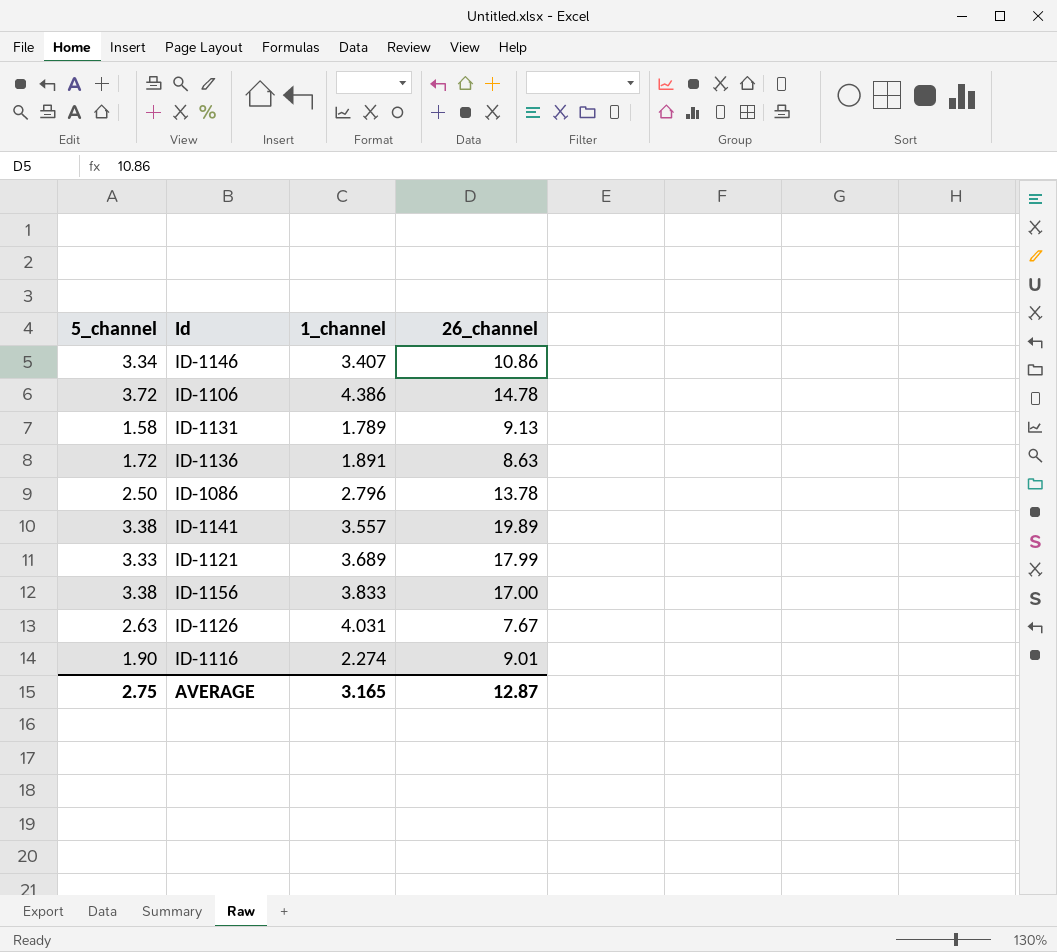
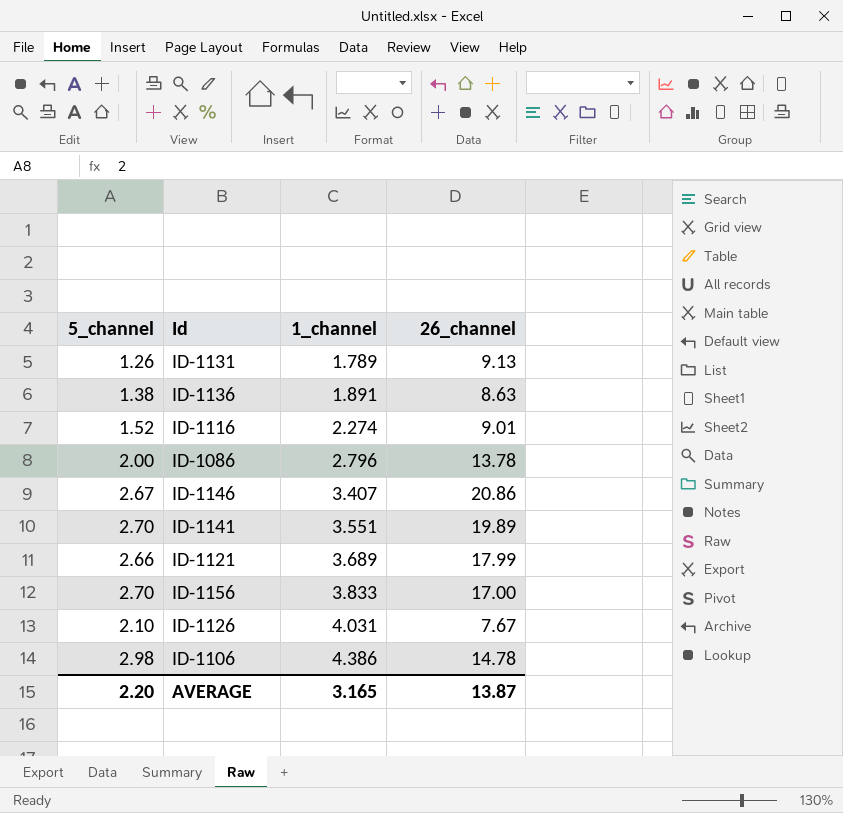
row order: none -> 1_channel ascending
ID-1131 | 5_channel: 1.58 -> 1.26
ID-1136 | 5_channel: 1.72 -> 1.38
ID-1116 | 5_channel: 1.90 -> 1.52
ID-1086 | 5_channel: 2.50 -> 2.00
ID-1146 | 5_channel: 3.34 -> 2.67
ID-1146 | 26_channel: 10.86 -> 20.86
ID-1141 | 5_channel: 3.38 -> 2.70
ID-1141 | 1_channel: 3.557 -> 3.551
ID-1121 | 5_channel: 3.33 -> 2.66
ID-1156 | 5_channel: 3.38 -> 2.70
ID-1126 | 5_channel: 2.63 -> 2.10
ID-1106 | 5_channel: 3.72 -> 2.98
AVERAGE | 5_channel: 2.75 -> 2.20
AVERAGE | 26_channel: 12.87 -> 13.87

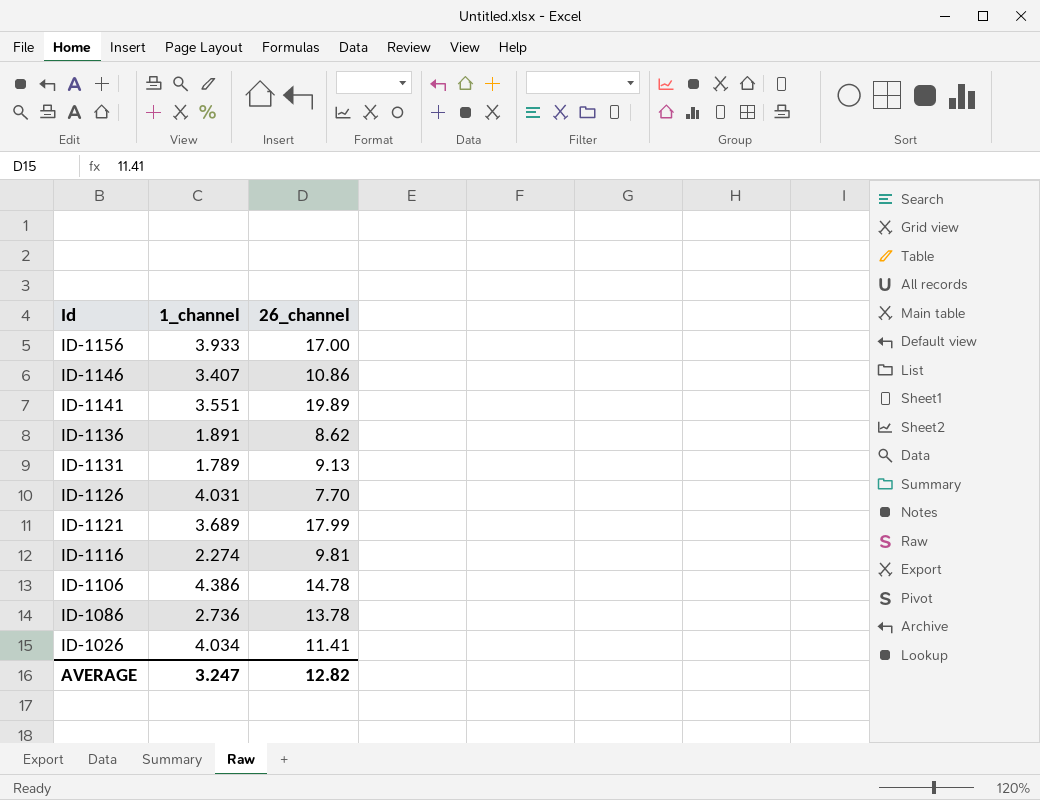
row order: 1_channel ascending -> Id descending
column 5_channel | position: 1 -> none
ID-1156 | 1_channel: 3.833 -> 3.933
ID-1146 | 26_channel: 20.86 -> 10.86
ID-1136 | 26_channel: 8.63 -> 8.62
ID-1126 | 26_channel: 7.67 -> 7.70
ID-1116 | 26_channel: 9.01 -> 9.81
ID-1086 | 1_channel: 2.796 -> 2.736
row ID-1026: none -> 4.034 | 11.41
AVERAGE | 1_channel: 3.165 -> 3.247
AVERAGE | 26_channel: 13.87 -> 12.82

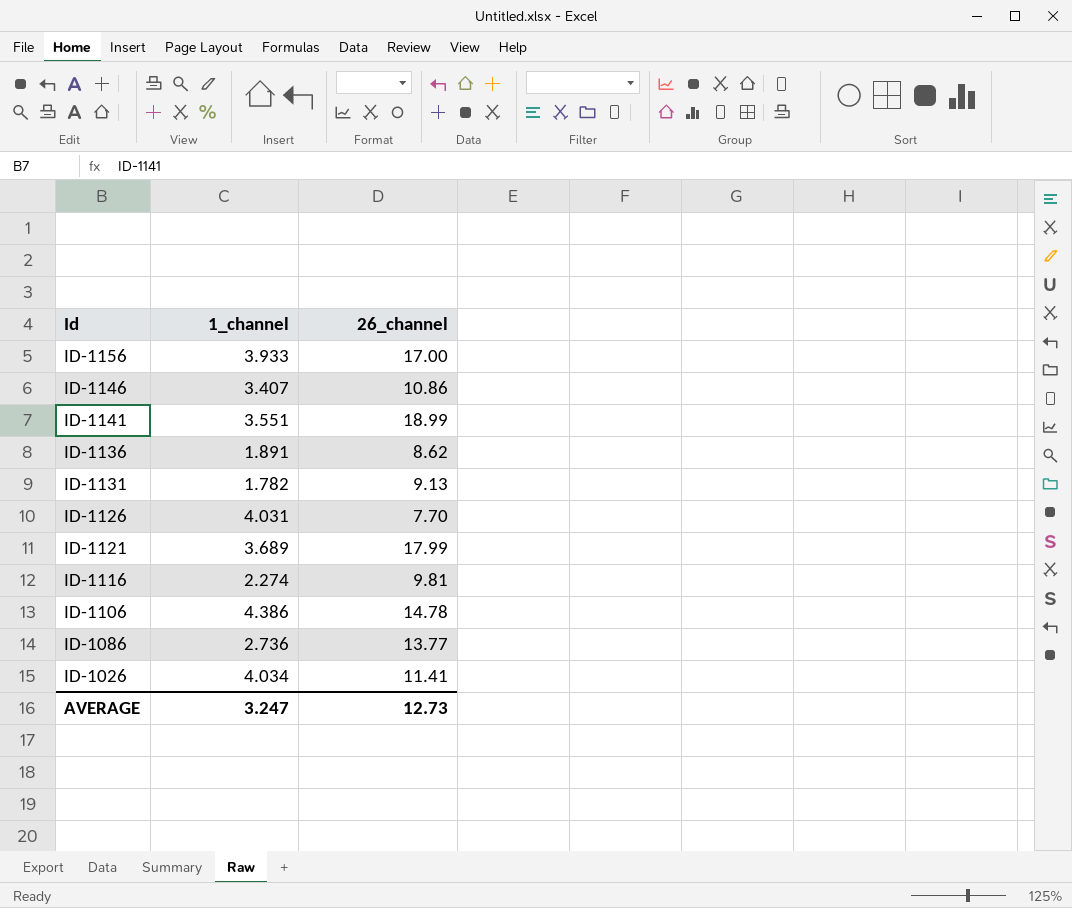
ID-1141 | 26_channel: 19.89 -> 18.99
ID-1131 | 1_channel: 1.789 -> 1.782
ID-1086 | 26_channel: 13.78 -> 13.77
AVERAGE | 26_channel: 12.82 -> 12.73

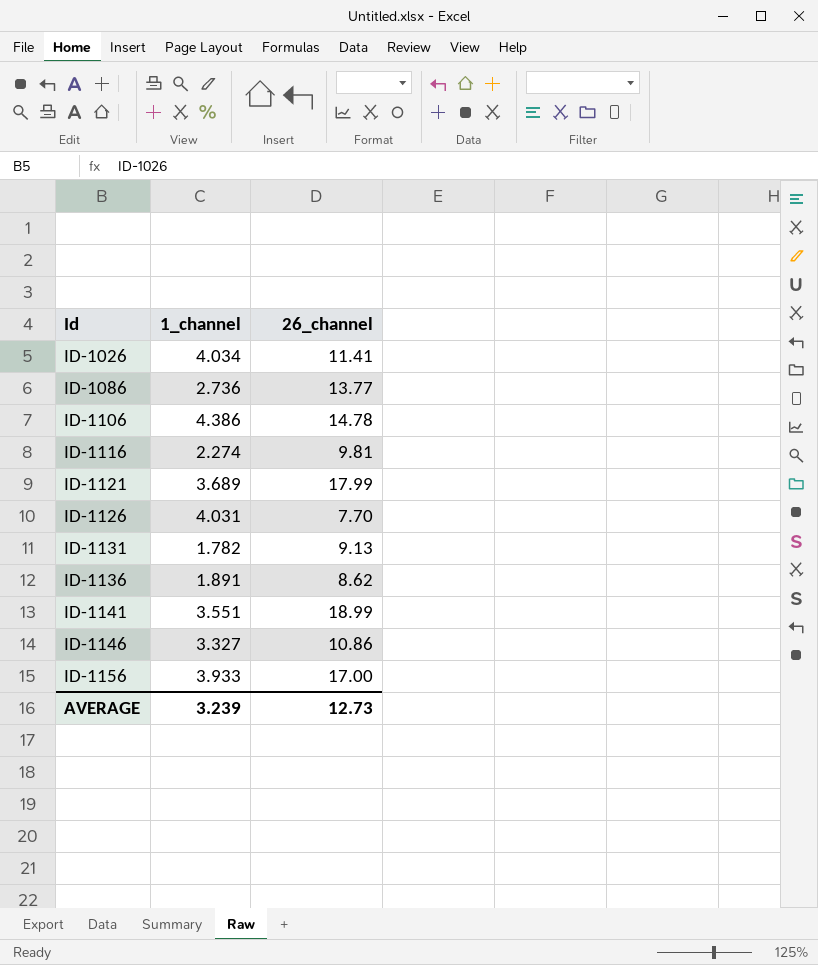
row order: Id descending -> Id ascending
ID-1146 | 1_channel: 3.407 -> 3.327
AVERAGE | 1_channel: 3.247 -> 3.239

